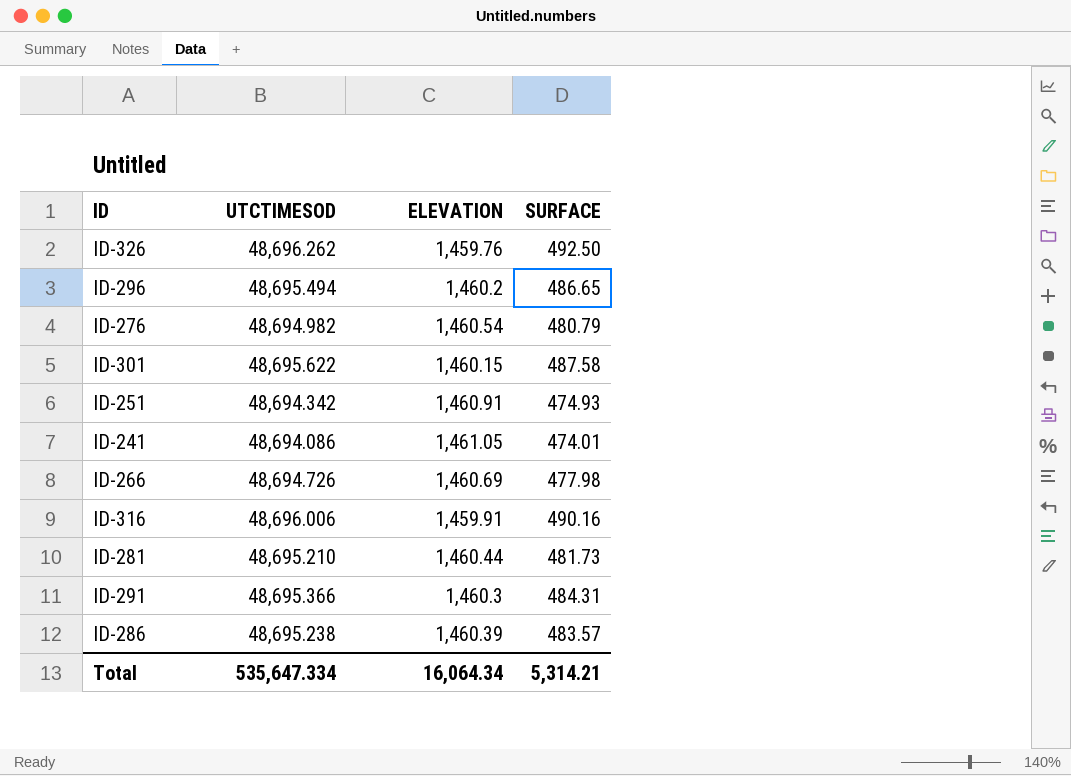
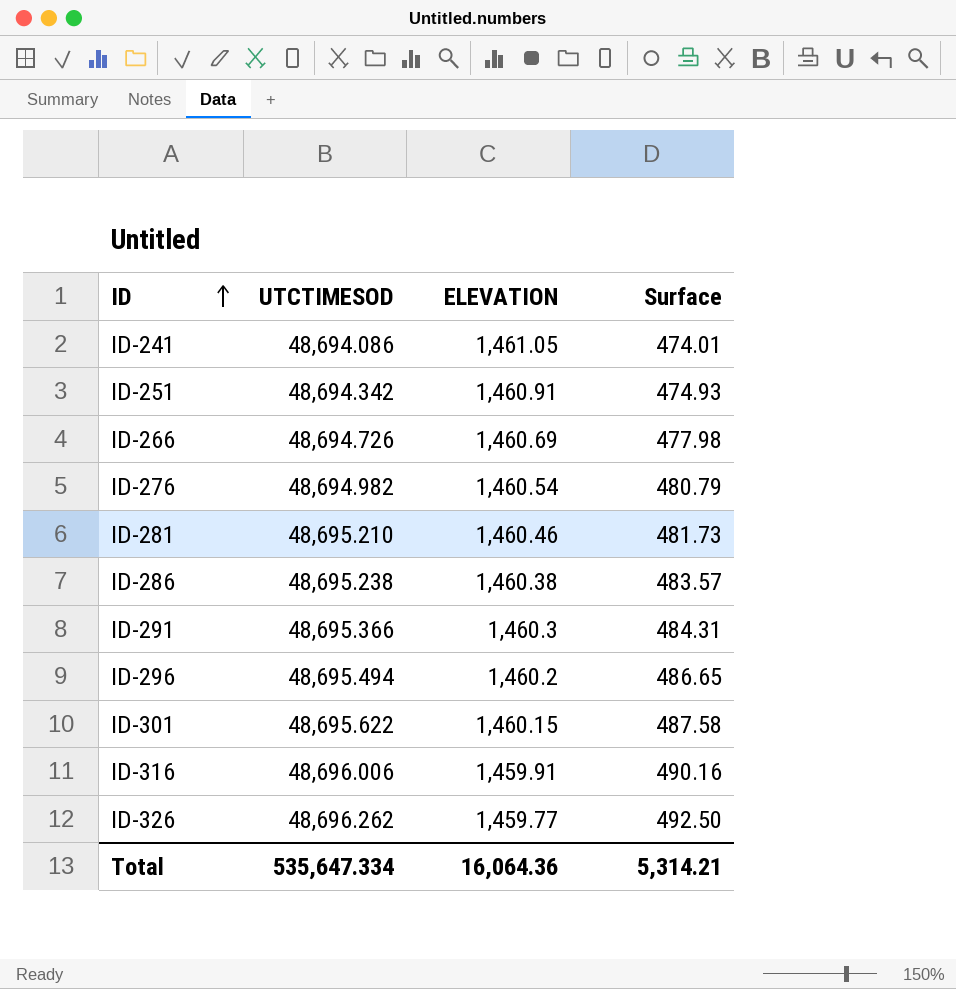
row order: none -> ID ascending
column name: SURFACE -> Surface
ID-281 | ELEVATION: 1,460.44 -> 1,460.46
ID-286 | ELEVATION: 1,460.39 -> 1,460.38
ID-326 | ELEVATION: 1,459.76 -> 1,459.77
Total | ELEVATION: 16,064.34 -> 16,064.36

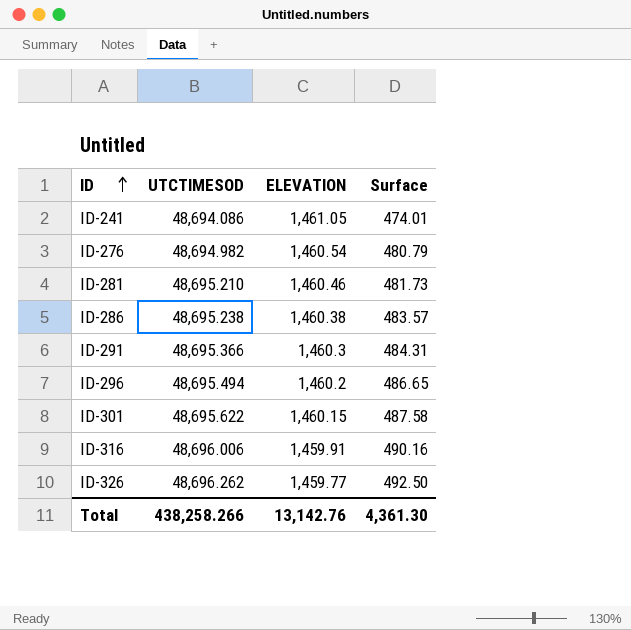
row ID-251: 48,694.342 | 1,460.91 | 474.93 -> none
row ID-266: 48,694.726 | 1,460.69 | 477.98 -> none
Total | UTCTIMESOD: 535,647.334 -> 438,258.266
Total | ELEVATION: 16,064.36 -> 13,142.76
Total | Surface: 5,314.21 -> 4,361.30

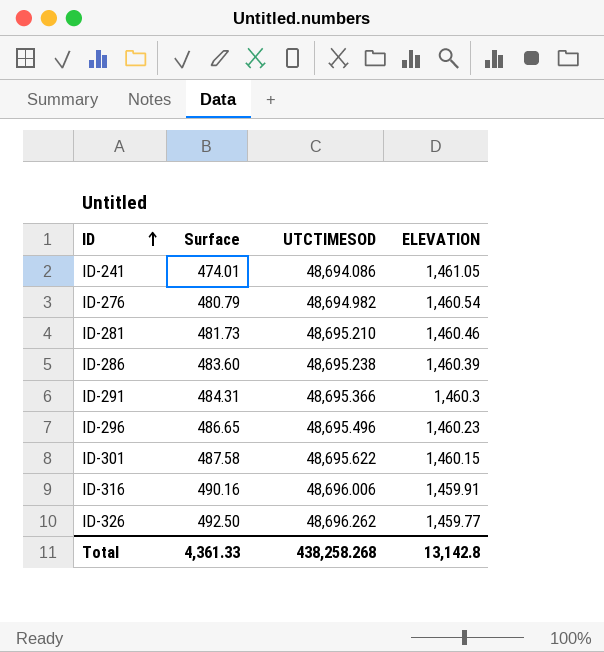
column Surface | position: 4 -> 2
ID-286 | Surface: 483.57 -> 483.60
ID-286 | ELEVATION: 1,460.38 -> 1,460.39
ID-296 | UTCTIMESOD: 48,695.494 -> 48,695.496
ID-296 | ELEVATION: 1,460.2 -> 1,460.23
Total | Surface: 4,361.30 -> 4,361.33
Total | UTCTIMESOD: 438,258.266 -> 438,258.268
Total | ELEVATION: 13,142.76 -> 13,142.8

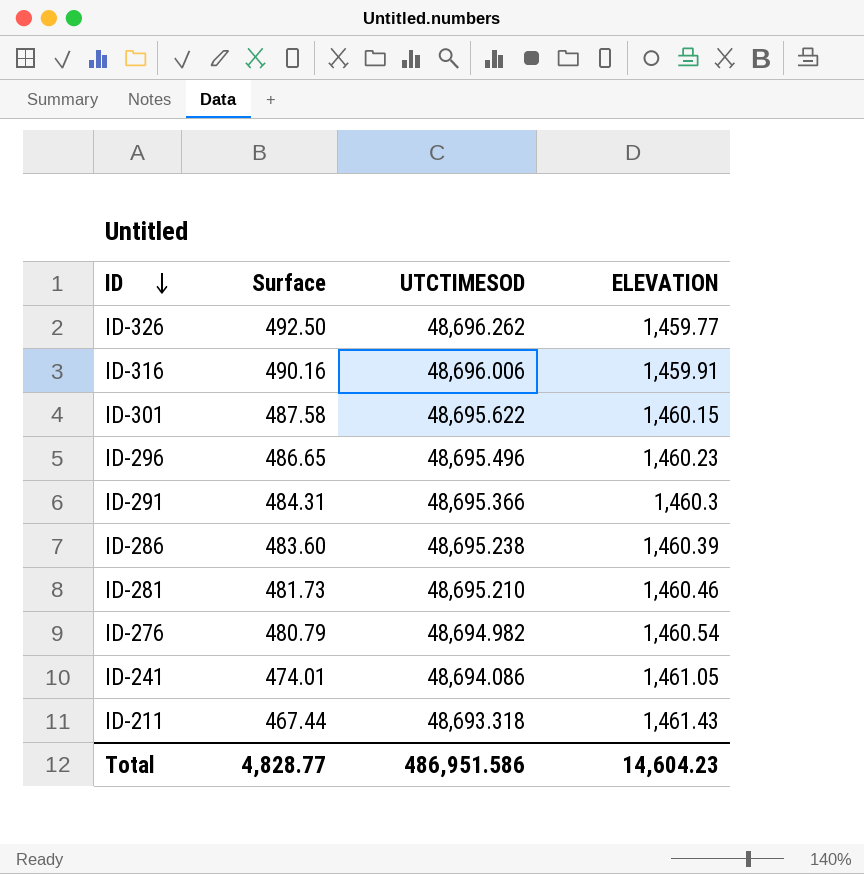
row order: ID ascending -> ID descending
row ID-211: none -> 467.44 | 48,693.318 | 1,461.43
Total | Surface: 4,361.33 -> 4,828.77
Total | UTCTIMESOD: 438,258.268 -> 486,951.586
Total | ELEVATION: 13,142.8 -> 14,604.23

